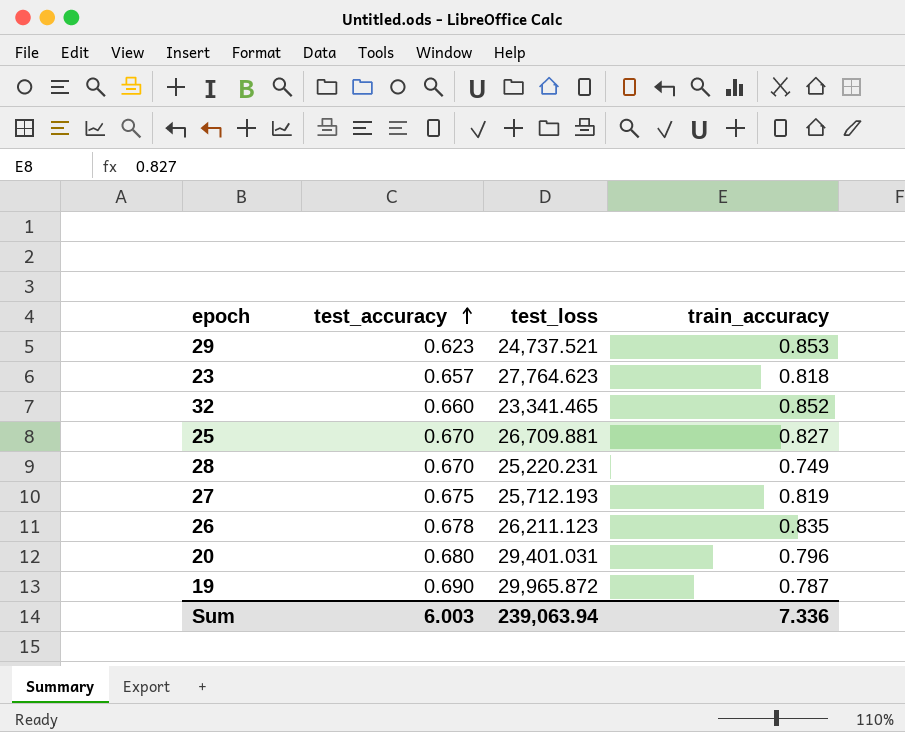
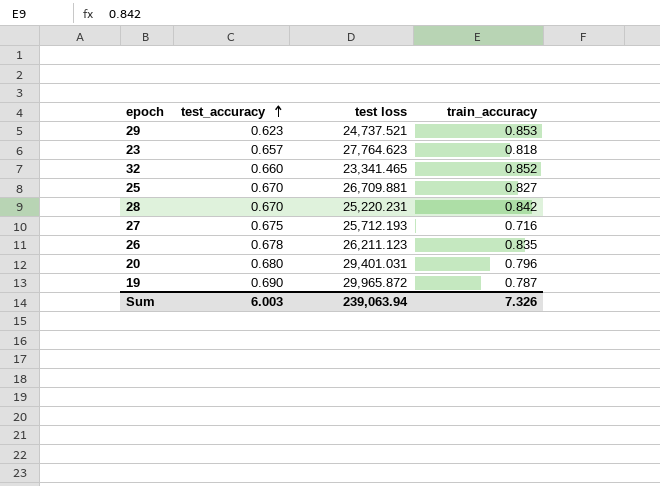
column name: test_loss -> test loss
28 | train_accuracy: 0.749 -> 0.842
27 | train_accuracy: 0.819 -> 0.716
Sum | train_accuracy: 7.336 -> 7.326

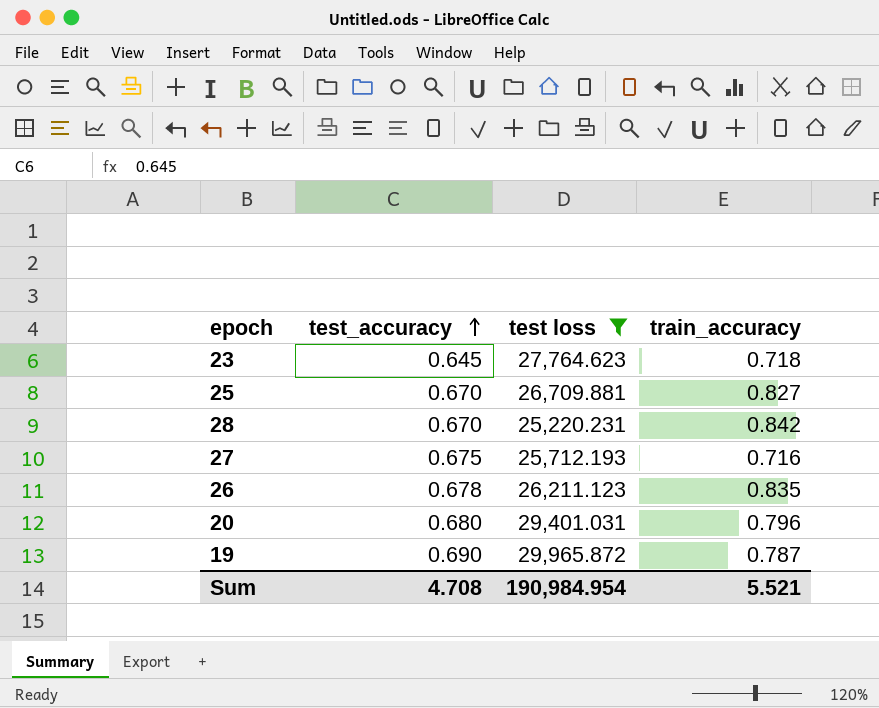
filter: none -> test loss >= 25,220.231
23 | test_accuracy: 0.657 -> 0.645
23 | train_accuracy: 0.818 -> 0.718
Sum | test_accuracy: 6.003 -> 4.708
Sum | test loss: 239,063.94 -> 190,984.954
Sum | train_accuracy: 7.326 -> 5.521

